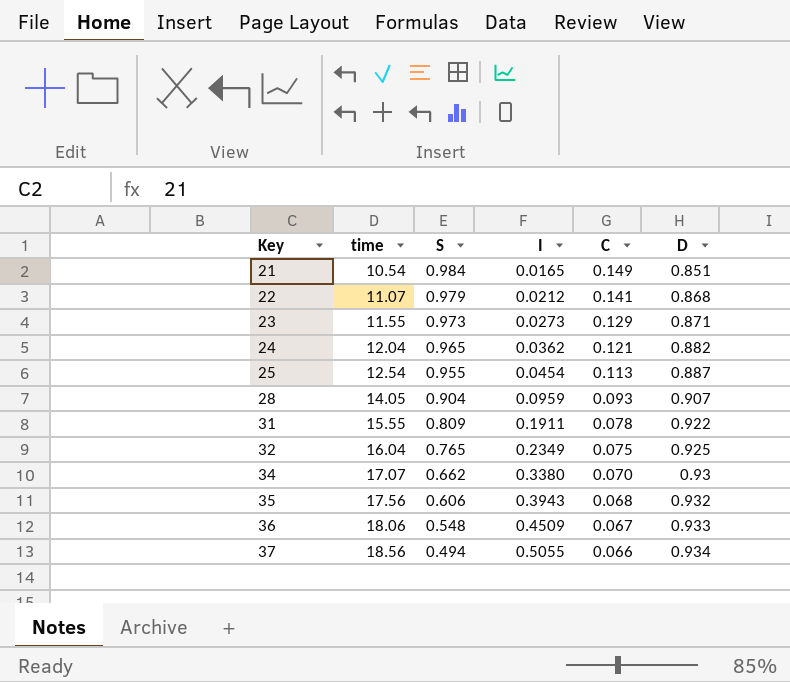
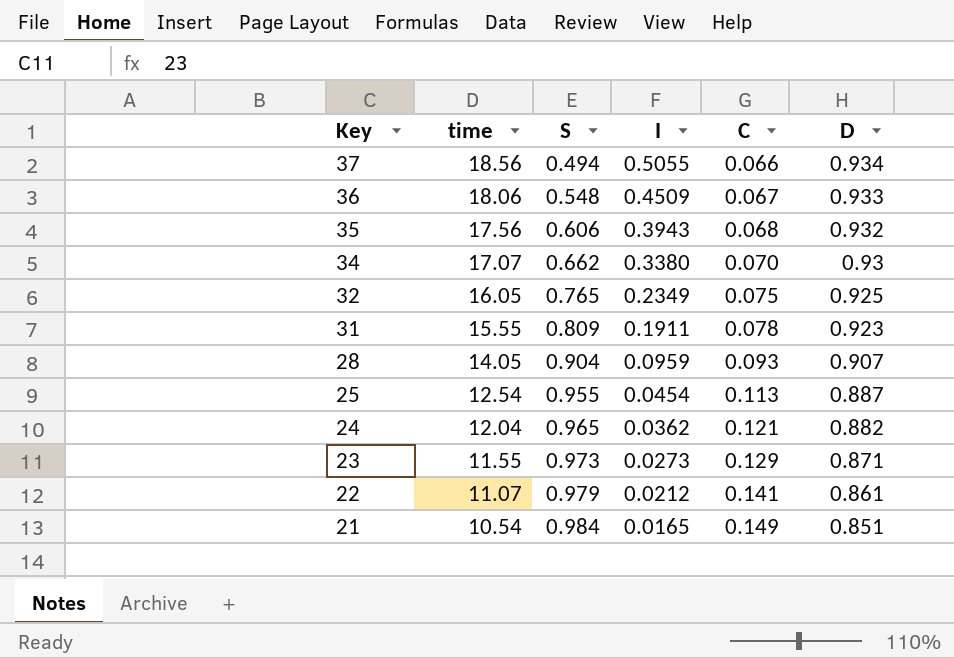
row order: Key ascending -> Key descending
32 | time: 16.04 -> 16.05
31 | D: 0.922 -> 0.923
22 | D: 0.868 -> 0.861

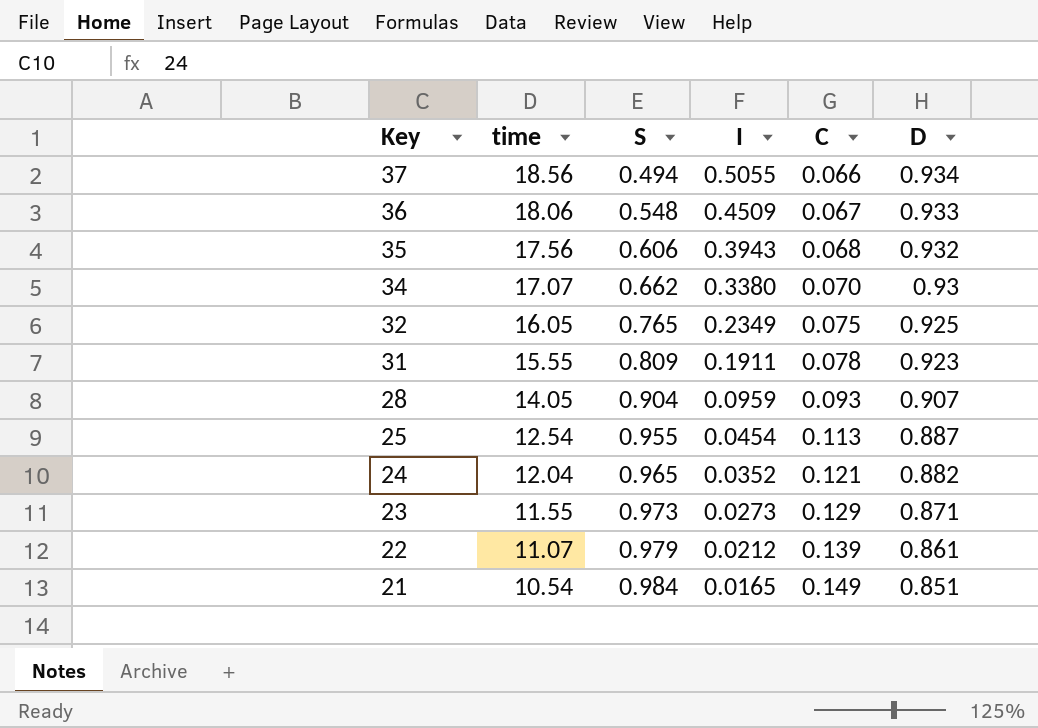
24 | I: 0.0362 -> 0.0352
22 | C: 0.141 -> 0.139

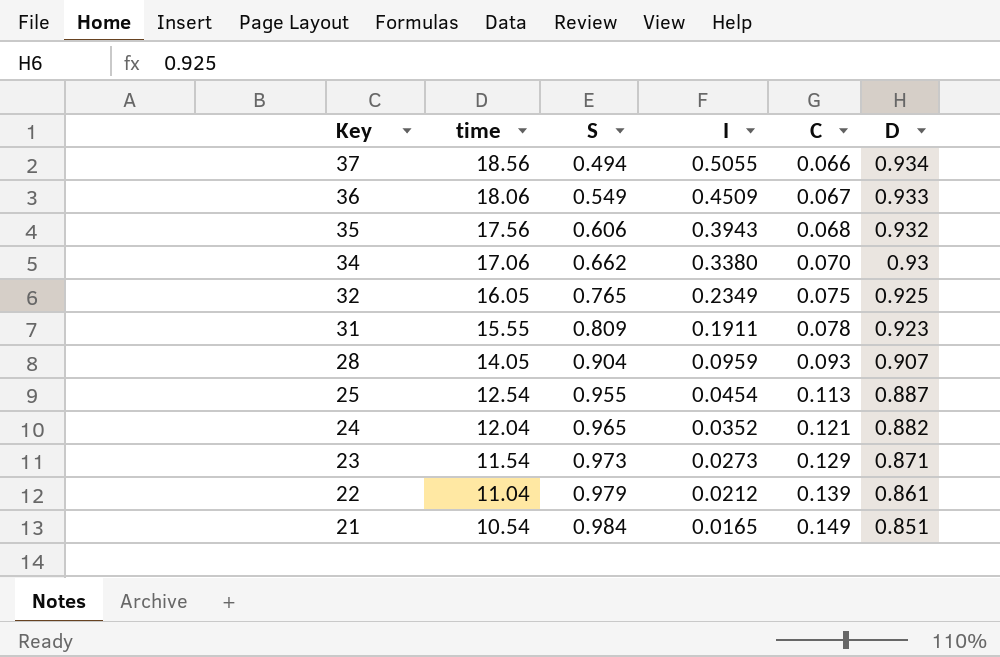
36 | S: 0.548 -> 0.549
34 | time: 17.07 -> 17.06
23 | time: 11.55 -> 11.54
22 | time: 11.07 -> 11.04

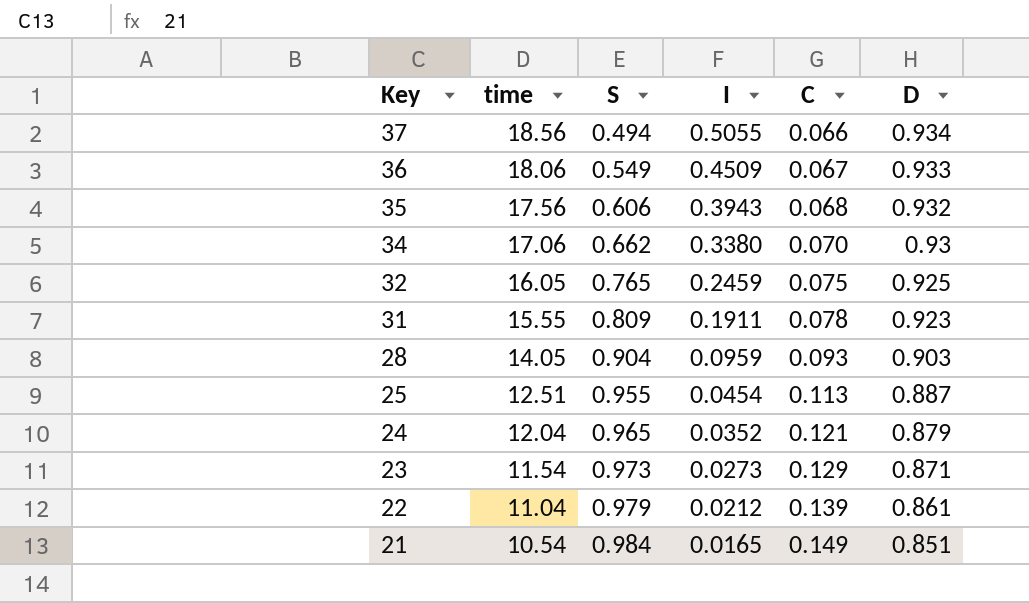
32 | I: 0.2349 -> 0.2459
28 | D: 0.907 -> 0.903
25 | time: 12.54 -> 12.51
24 | D: 0.882 -> 0.879

